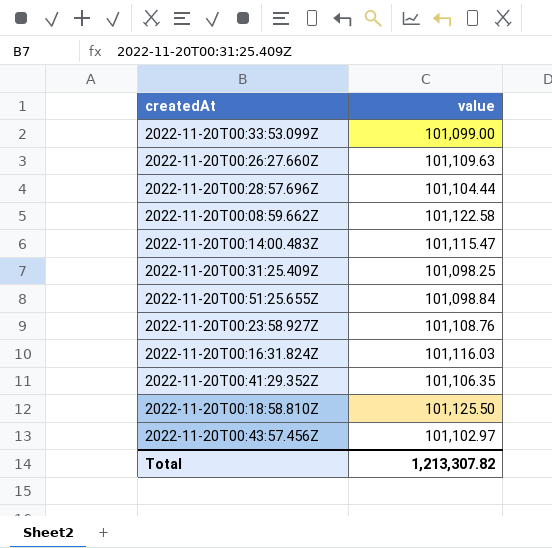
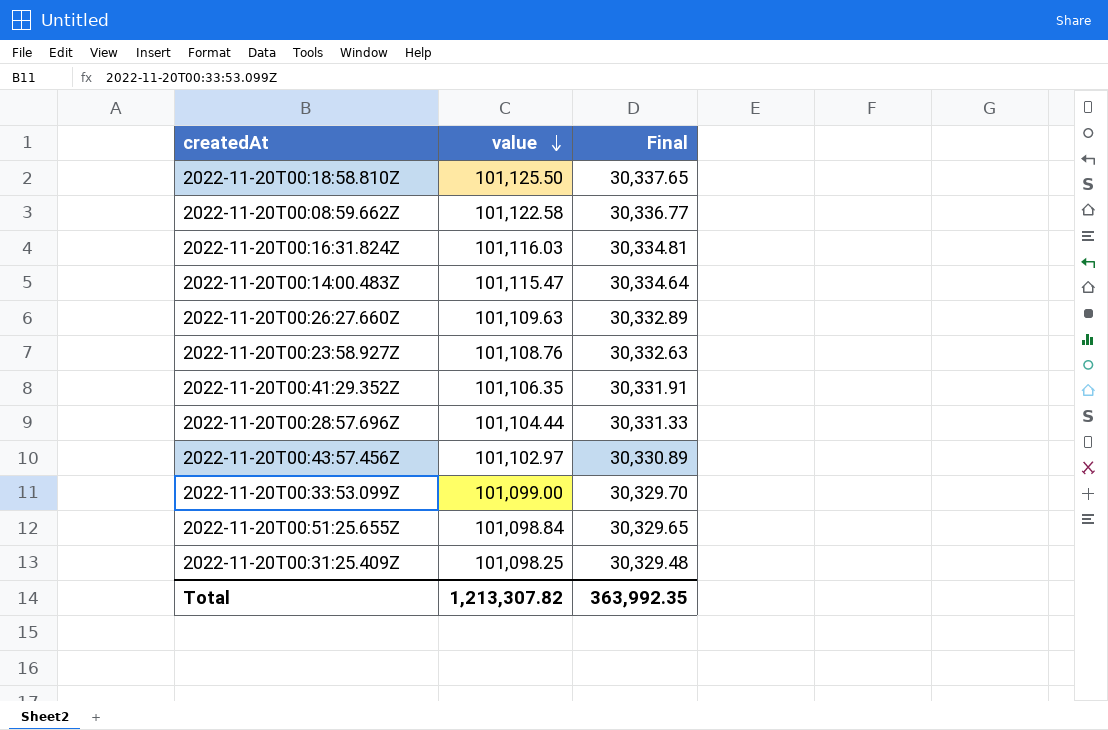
row order: none -> value descending
column Final | formula: none -> [value] * 0.3

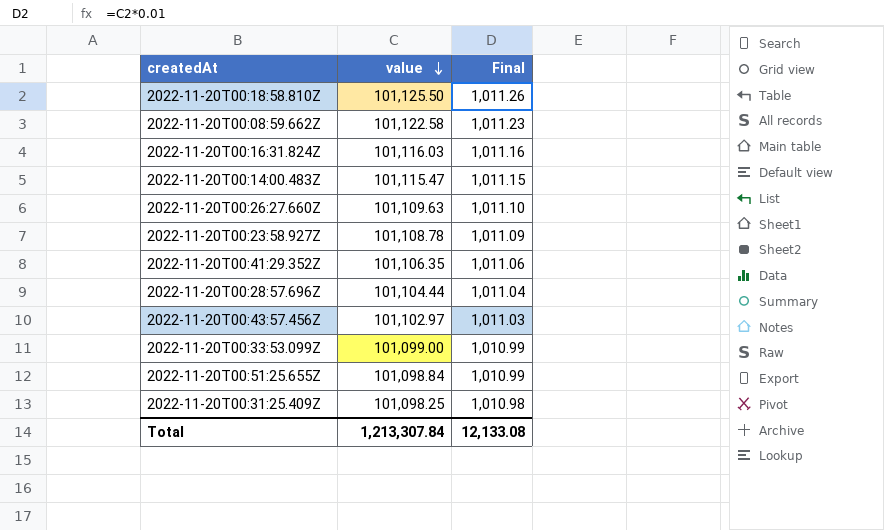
column Final | formula: [value] * 0.3 -> [value] * 0.01
2022-11-20T00:23:58.927Z | value: 101,108.76 -> 101,108.78
Total | value: 1,213,307.82 -> 1,213,307.84
Total | Final: 363,992.35 -> 12,133.08

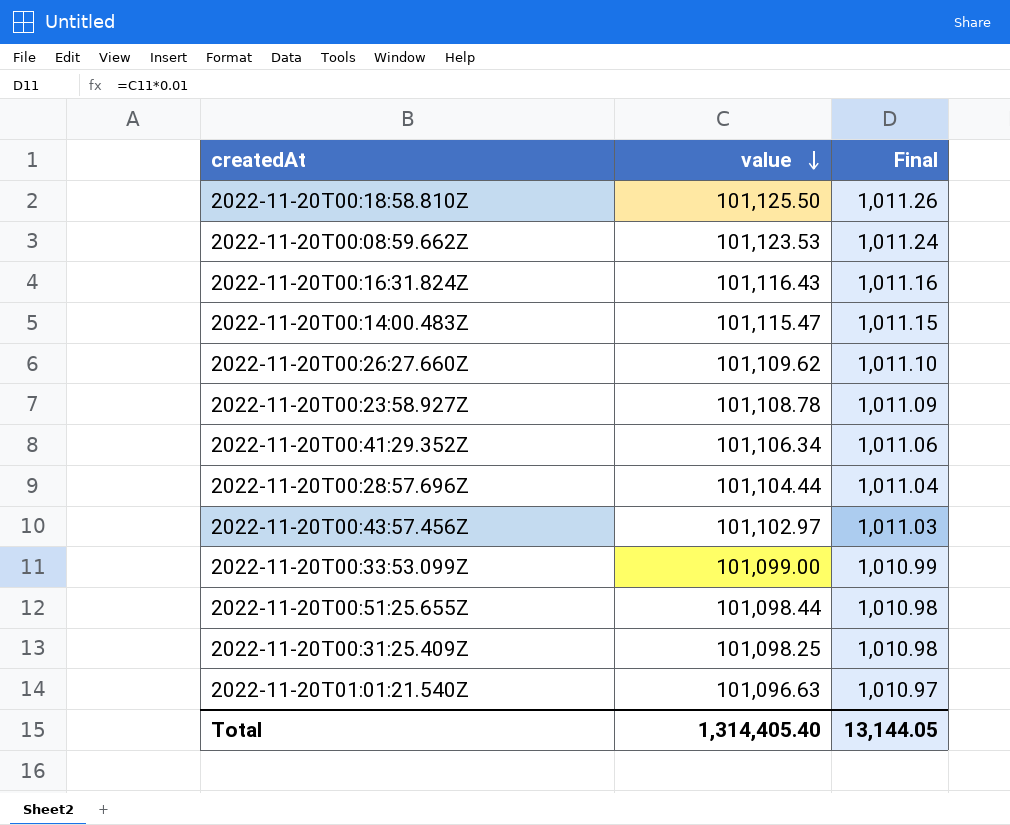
2022-11-20T00:08:59.662Z | value: 101,122.58 -> 101,123.53
2022-11-20T00:08:59.662Z | Final: 1,011.23 -> 1,011.24
2022-11-20T00:16:31.824Z | value: 101,116.03 -> 101,116.43
2022-11-20T00:26:27.660Z | value: 101,109.63 -> 101,109.62
2022-11-20T00:41:29.352Z | value: 101,106.35 -> 101,106.34
2022-11-20T00:51:25.655Z | value: 101,098.84 -> 101,098.44
2022-11-20T00:51:25.655Z | Final: 1,010.99 -> 1,010.98
row 2022-11-20T01:01:21.540Z: none -> 101,096.63 | 1,010.97
Total | value: 1,213,307.84 -> 1,314,405.40
Total | Final: 12,133.08 -> 13,144.05

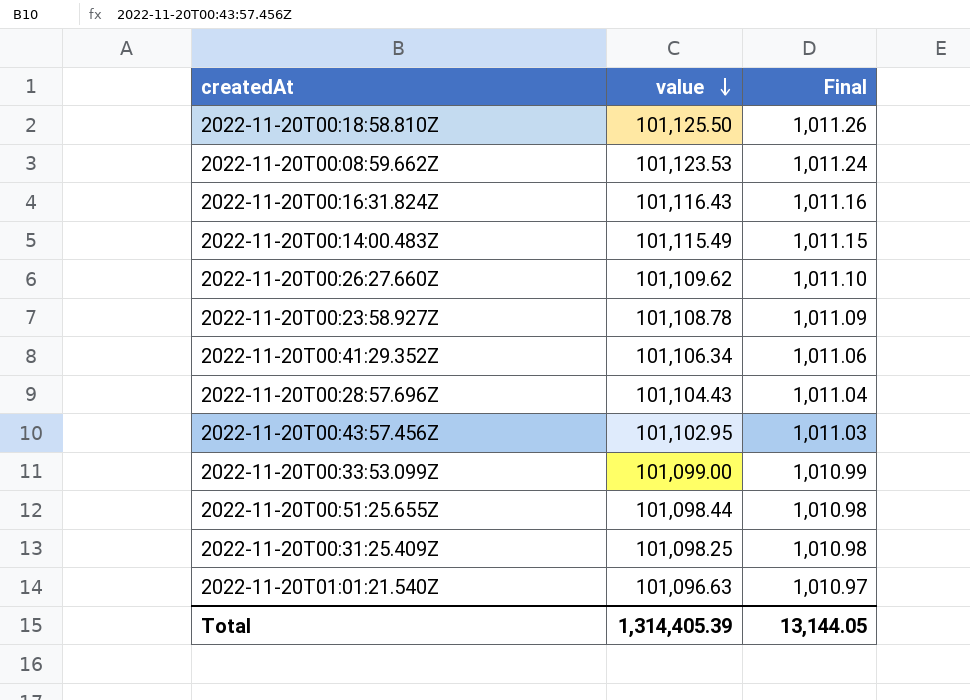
2022-11-20T00:14:00.483Z | value: 101,115.47 -> 101,115.49
2022-11-20T00:28:57.696Z | value: 101,104.44 -> 101,104.43
2022-11-20T00:43:57.456Z | value: 101,102.97 -> 101,102.95
Total | value: 1,314,405.40 -> 1,314,405.39

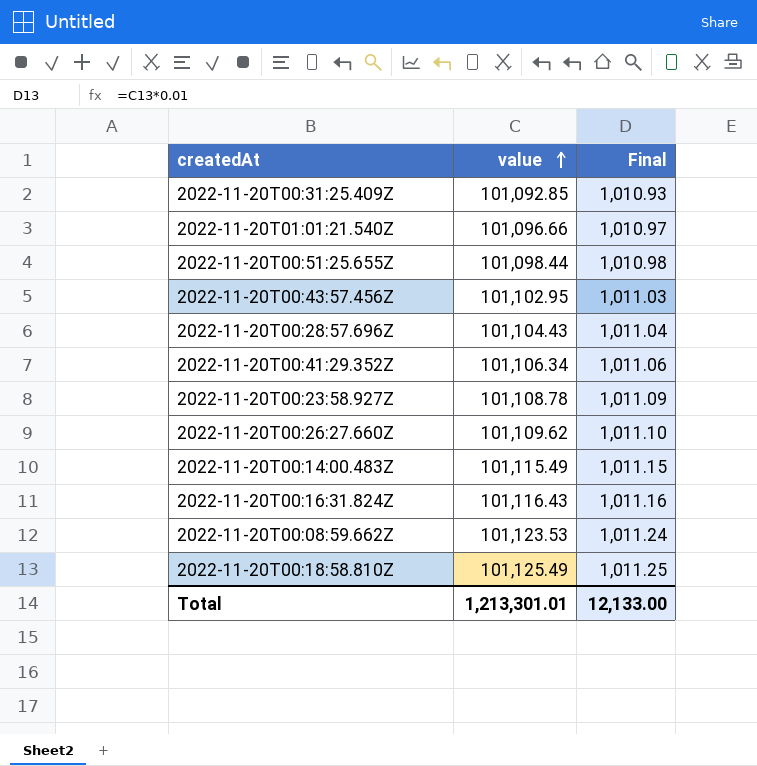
row order: value descending -> value ascending
row 2022-11-20T00:33:53.099Z: 101,099.00 | 1,010.99 -> none
2022-11-20T00:31:25.409Z | value: 101,098.25 -> 101,092.85
2022-11-20T00:31:25.409Z | Final: 1,010.98 -> 1,010.93
2022-11-20T01:01:21.540Z | value: 101,096.63 -> 101,096.66
2022-11-20T00:18:58.810Z | value: 101,125.50 -> 101,125.49
2022-11-20T00:18:58.810Z | Final: 1,011.26 -> 1,011.25
Total | value: 1,314,405.39 -> 1,213,301.01
Total | Final: 13,144.05 -> 12,133.00

